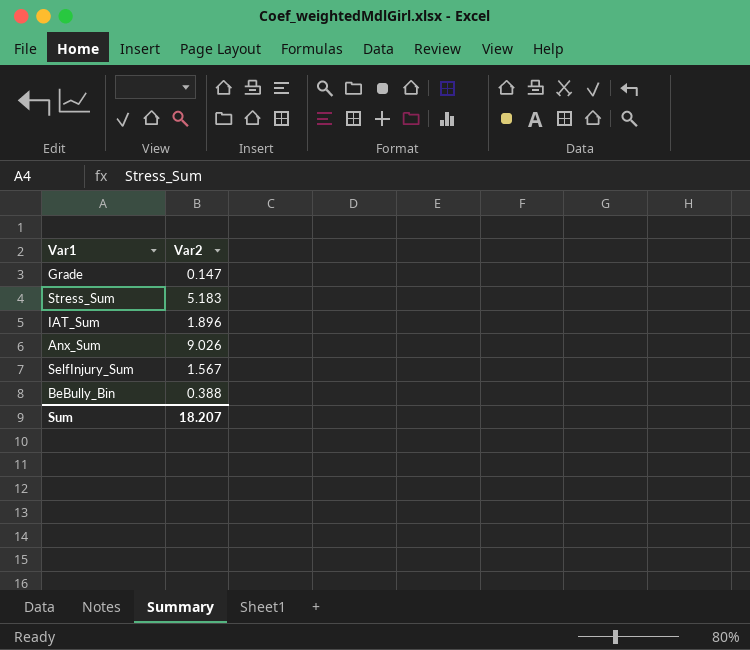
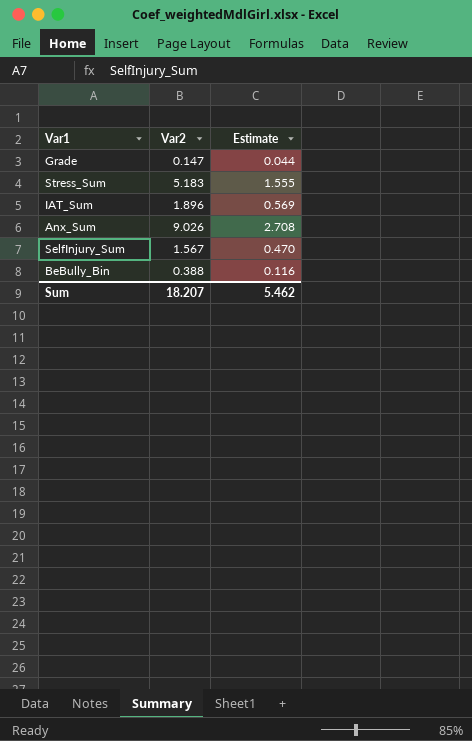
column Estimate | formula: none -> [Var2] * 0.3

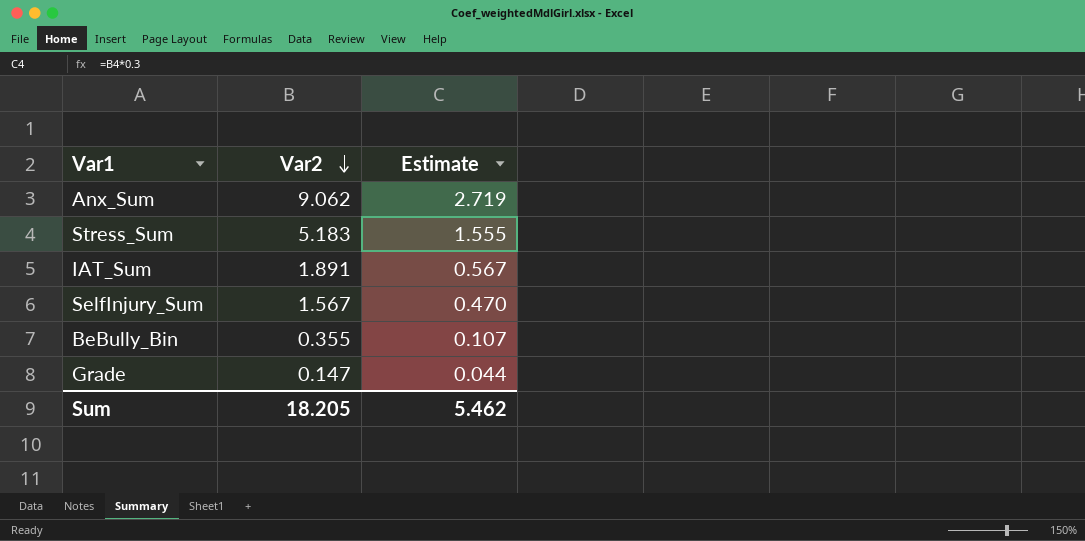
row order: none -> Var2 descending
Anx_Sum | Var2: 9.026 -> 9.062
Anx_Sum | Estimate: 2.708 -> 2.719
IAT_Sum | Var2: 1.896 -> 1.891
IAT_Sum | Estimate: 0.569 -> 0.567
BeBully_Bin | Var2: 0.388 -> 0.355
BeBully_Bin | Estimate: 0.116 -> 0.107
Sum | Var2: 18.207 -> 18.205

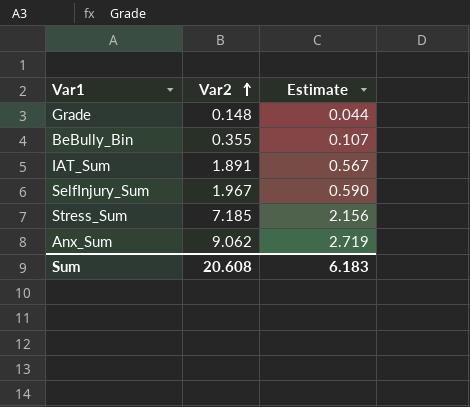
row order: Var2 descending -> Var2 ascending
Grade | Var2: 0.147 -> 0.148
SelfInjury_Sum | Var2: 1.567 -> 1.967
SelfInjury_Sum | Estimate: 0.470 -> 0.590
Stress_Sum | Var2: 5.183 -> 7.185
Stress_Sum | Estimate: 1.555 -> 2.156
Sum | Var2: 18.205 -> 20.608
Sum | Estimate: 5.462 -> 6.183

